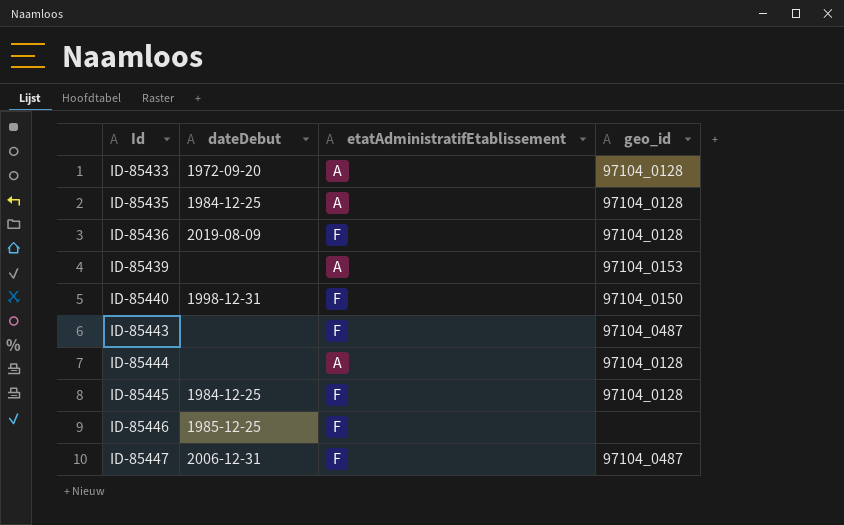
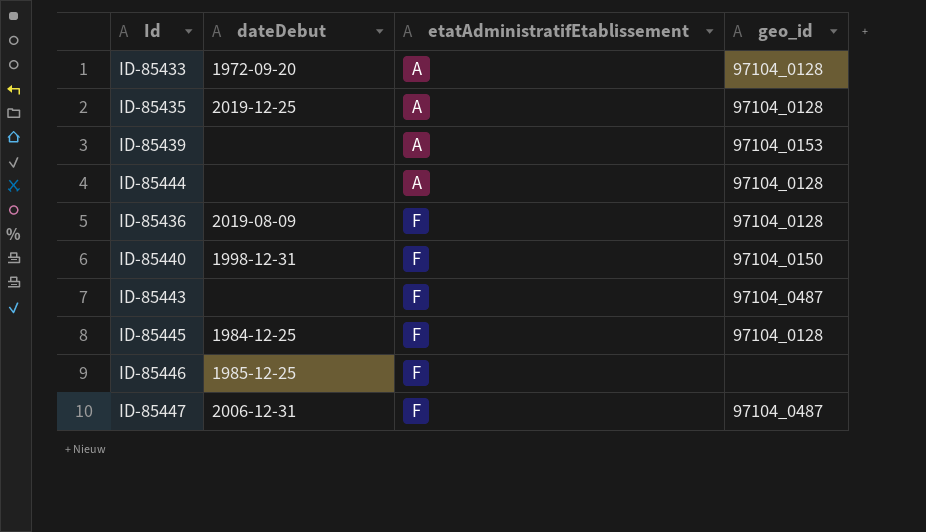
row order: Id ascending -> etatAdministratifEtablissement ascending
ID-85435 | dateDebut: 1984-12-25 -> 2019-12-25

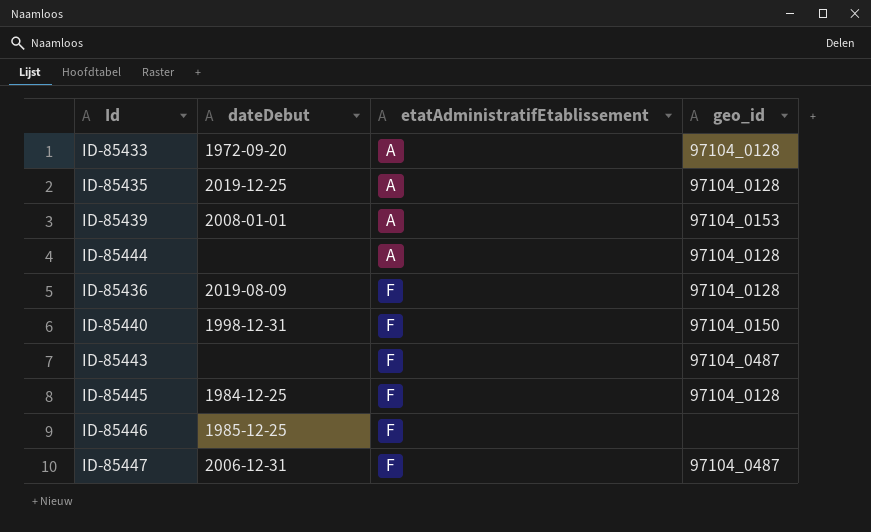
ID-85439 | dateDebut: none -> 2008-01-01

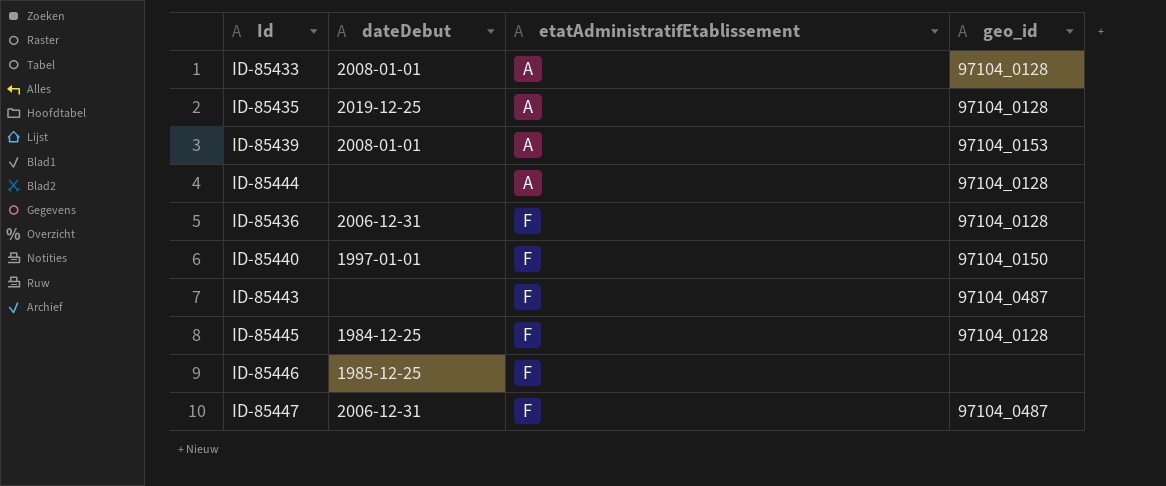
ID-85433 | dateDebut: 1972-09-20 -> 2008-01-01
ID-85436 | dateDebut: 2019-08-09 -> 2006-12-31
ID-85440 | dateDebut: 1998-12-31 -> 1997-01-01

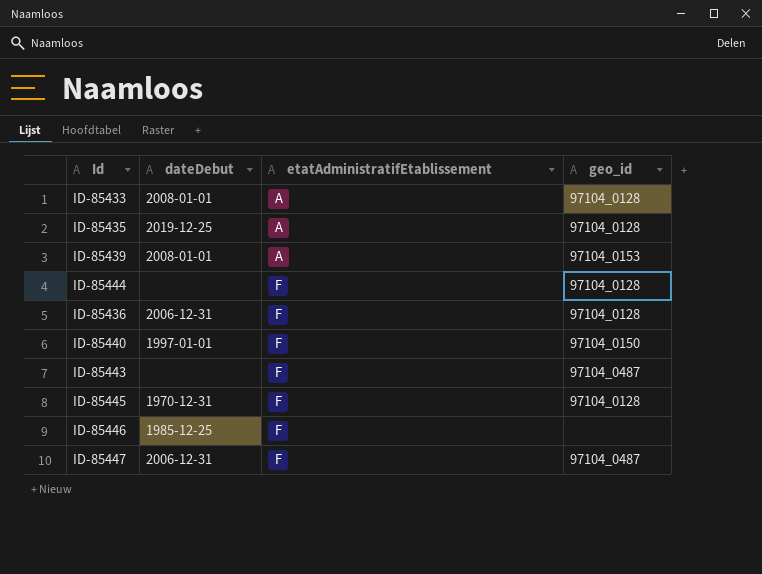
ID-85444 | etatAdministratifEtablissement: A -> F
ID-85445 | dateDebut: 1984-12-25 -> 1970-12-31

